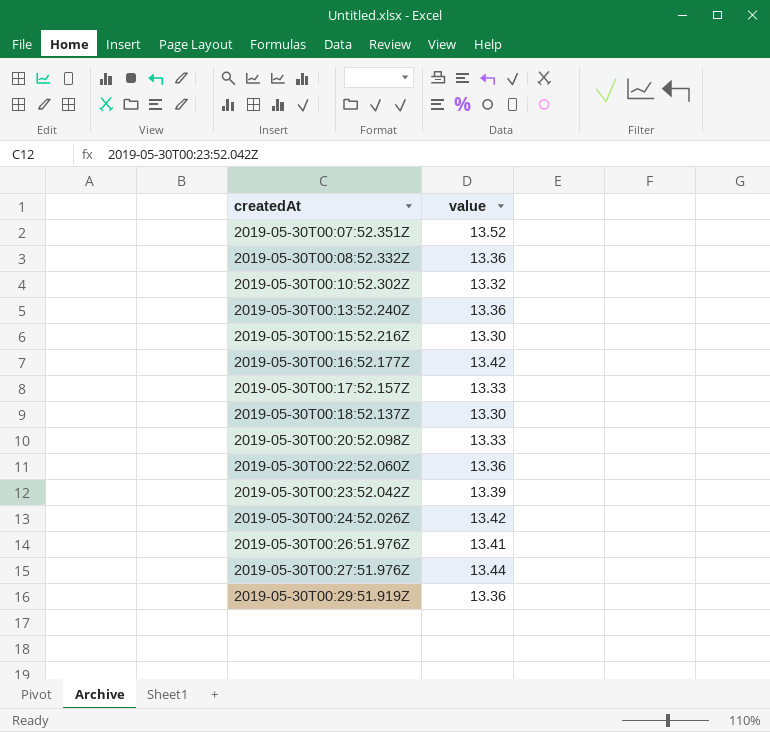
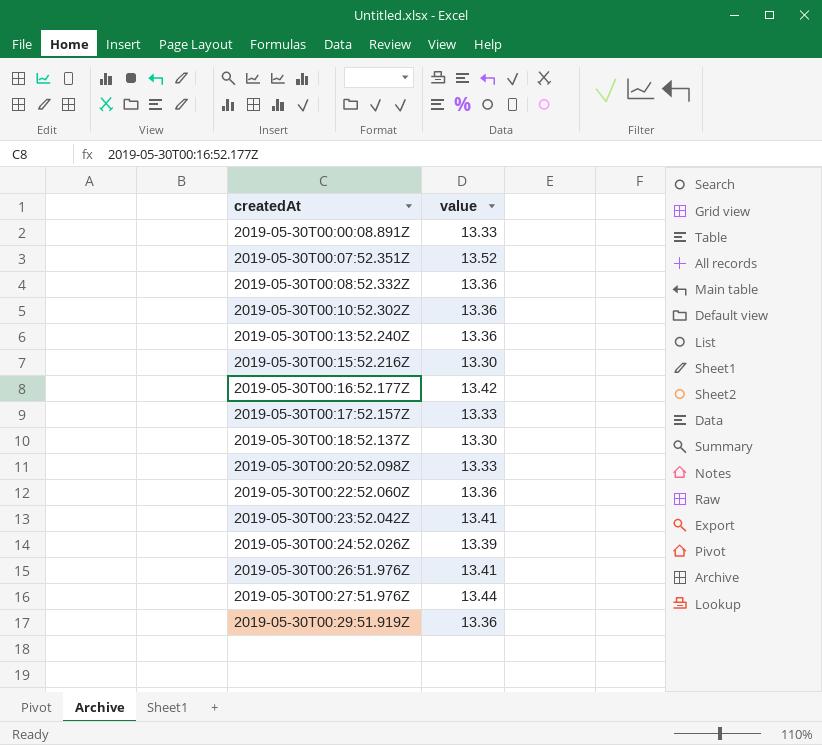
row 2019-05-30T00:00:08.891Z: none -> 13.33
2019-05-30T00:10:52.302Z | value: 13.32 -> 13.36
2019-05-30T00:23:52.042Z | value: 13.39 -> 13.41
2019-05-30T00:24:52.026Z | value: 13.42 -> 13.39

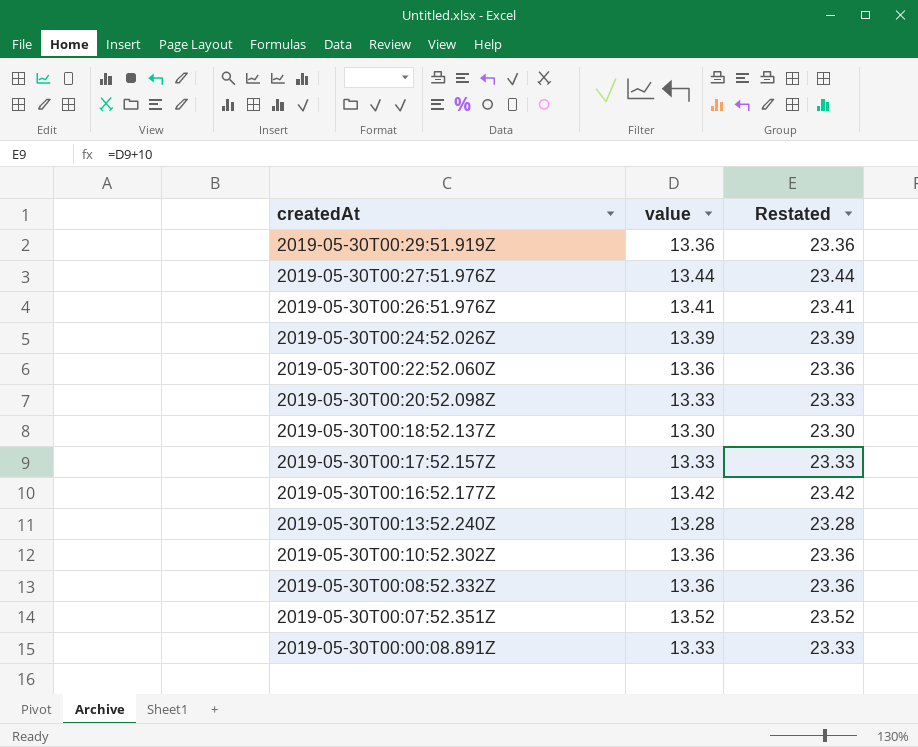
row order: createdAt ascending -> createdAt descending
column Restated | formula: none -> [value] + 10
row 2019-05-30T00:15:52.216Z: 13.30 -> none
row 2019-05-30T00:23:52.042Z: 13.41 -> none
2019-05-30T00:13:52.240Z | value: 13.36 -> 13.28

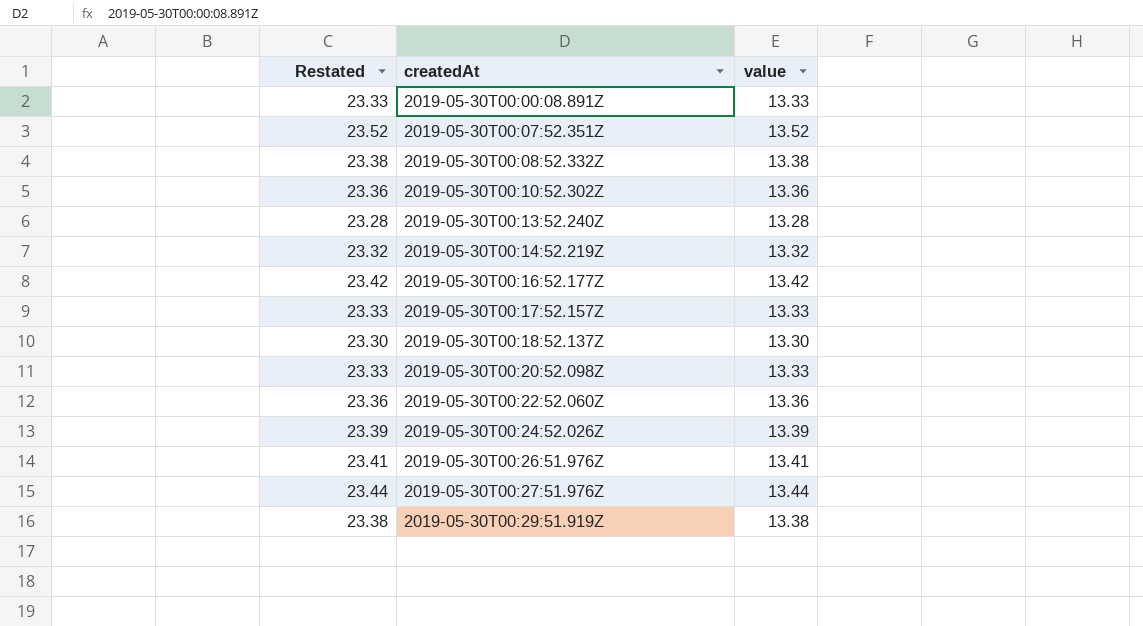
row order: createdAt descending -> createdAt ascending
column Restated | position: 3 -> 1
2019-05-30T00:08:52.332Z | Restated: 23.36 -> 23.38
2019-05-30T00:08:52.332Z | value: 13.36 -> 13.38
row 2019-05-30T00:14:52.219Z: none -> 23.32 | 13.32
2019-05-30T00:29:51.919Z | Restated: 23.36 -> 23.38
2019-05-30T00:29:51.919Z | value: 13.36 -> 13.38

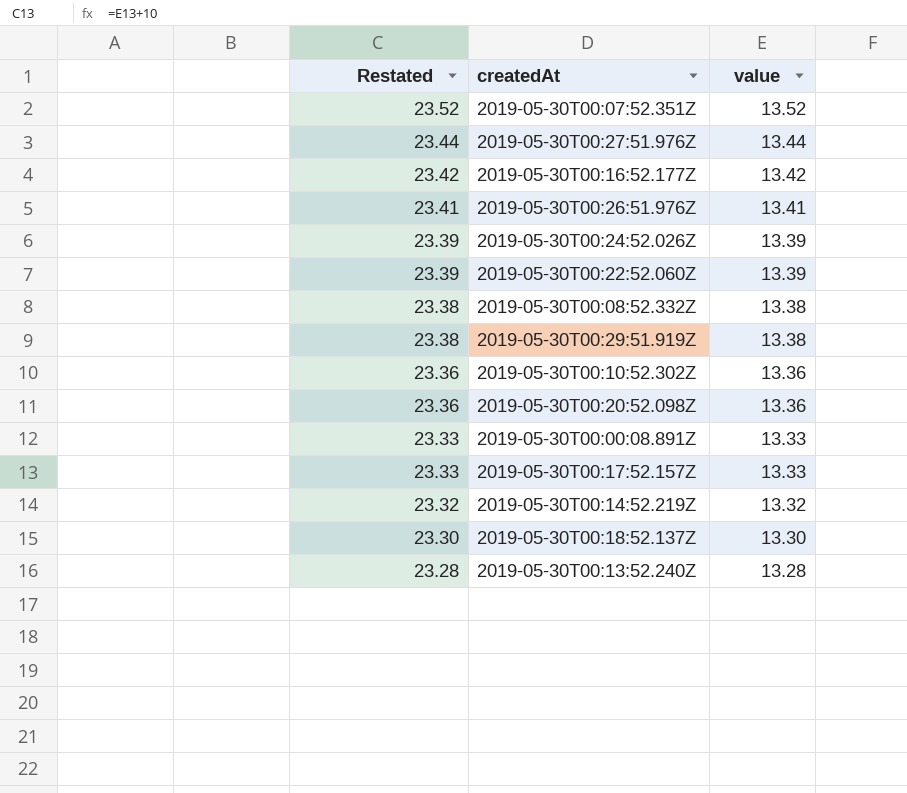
row order: createdAt ascending -> Restated descending
2019-05-30T00:22:52.060Z | Restated: 23.36 -> 23.39
2019-05-30T00:22:52.060Z | value: 13.36 -> 13.39
2019-05-30T00:20:52.098Z | Restated: 23.33 -> 23.36
2019-05-30T00:20:52.098Z | value: 13.33 -> 13.36

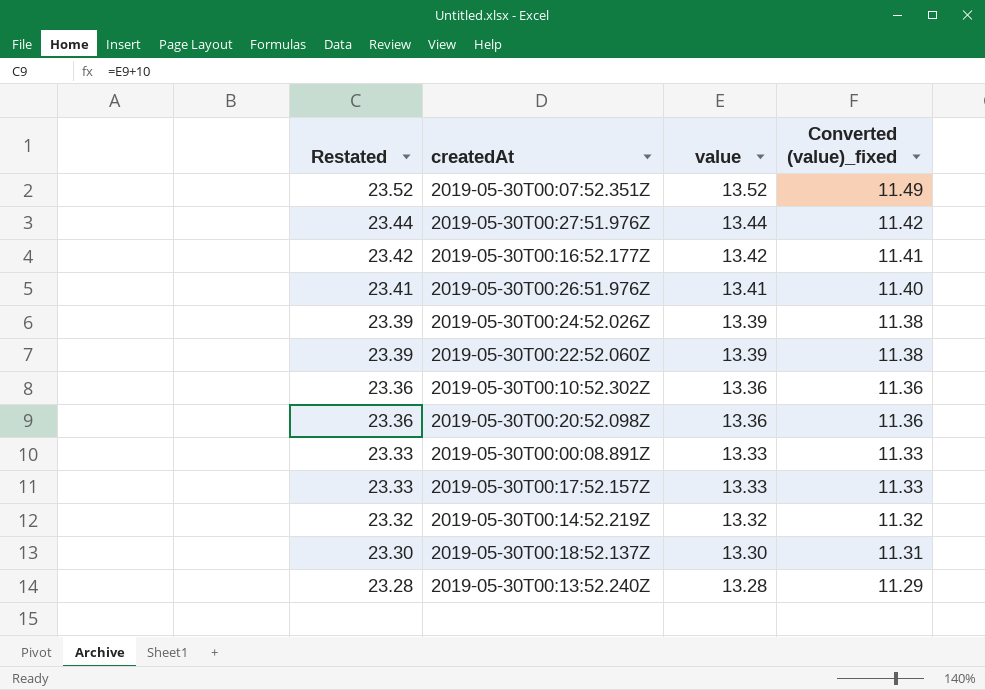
column Converted (value)_fixed | formula: none -> [value] * 0.85
row 2019-05-30T00:08:52.332Z: 23.38 | 13.38 -> none
row 2019-05-30T00:29:51.919Z: 23.38 | 13.38 -> none

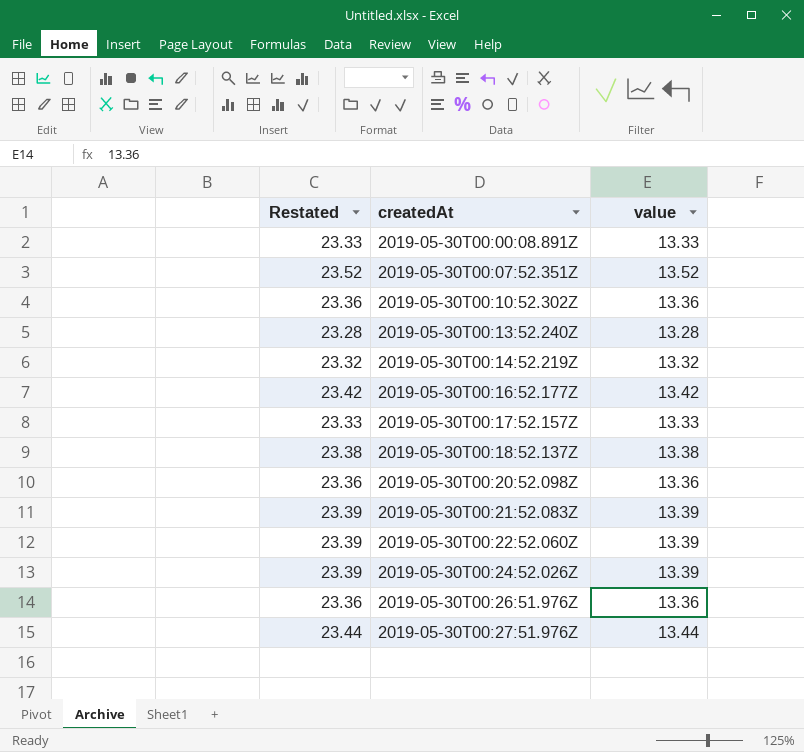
row order: Restated descending -> createdAt ascending
column Converted (value)_fixed | formula: [value] * 0.85 -> none
2019-05-30T00:18:52.137Z | Restated: 23.30 -> 23.38
2019-05-30T00:18:52.137Z | value: 13.30 -> 13.38
row 2019-05-30T00:21:52.083Z: none -> 23.39 | 13.39
2019-05-30T00:26:51.976Z | Restated: 23.41 -> 23.36
2019-05-30T00:26:51.976Z | value: 13.41 -> 13.36

